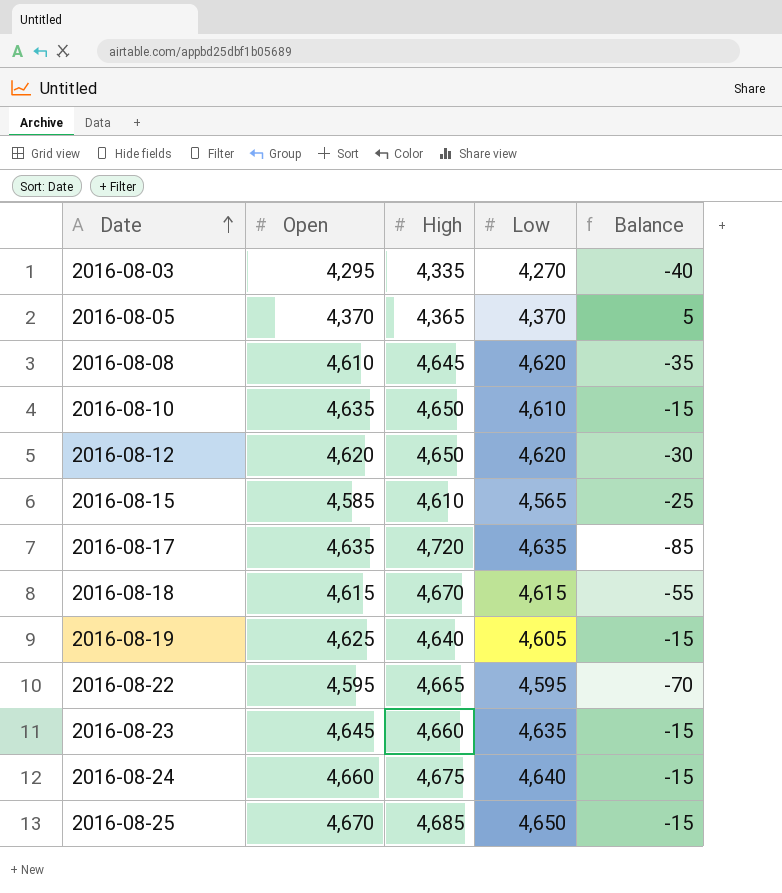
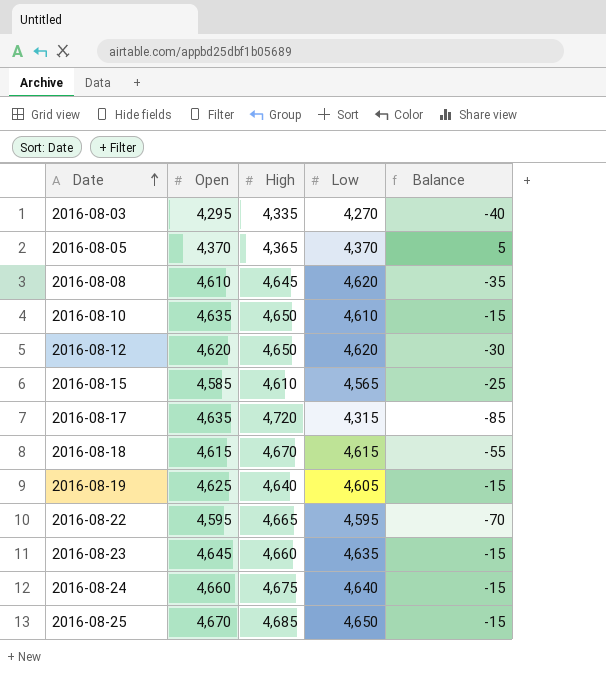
2016-08-17 | Low: 4,635 -> 4,315

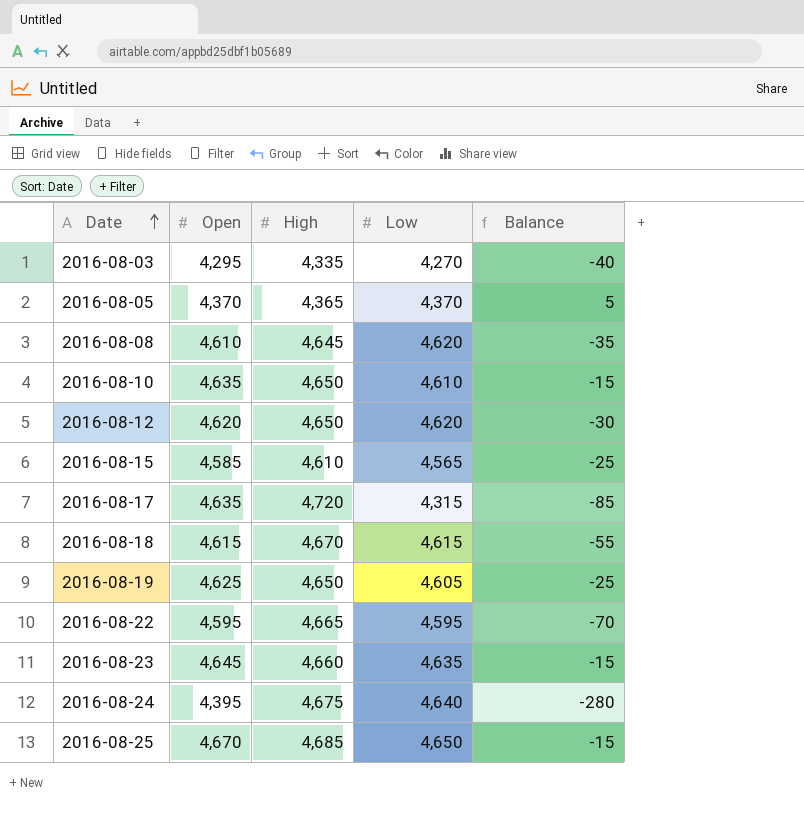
2016-08-19 | High: 4,640 -> 4,650
2016-08-19 | Balance: -15 -> -25
2016-08-24 | Open: 4,660 -> 4,395
2016-08-24 | Balance: -15 -> -280

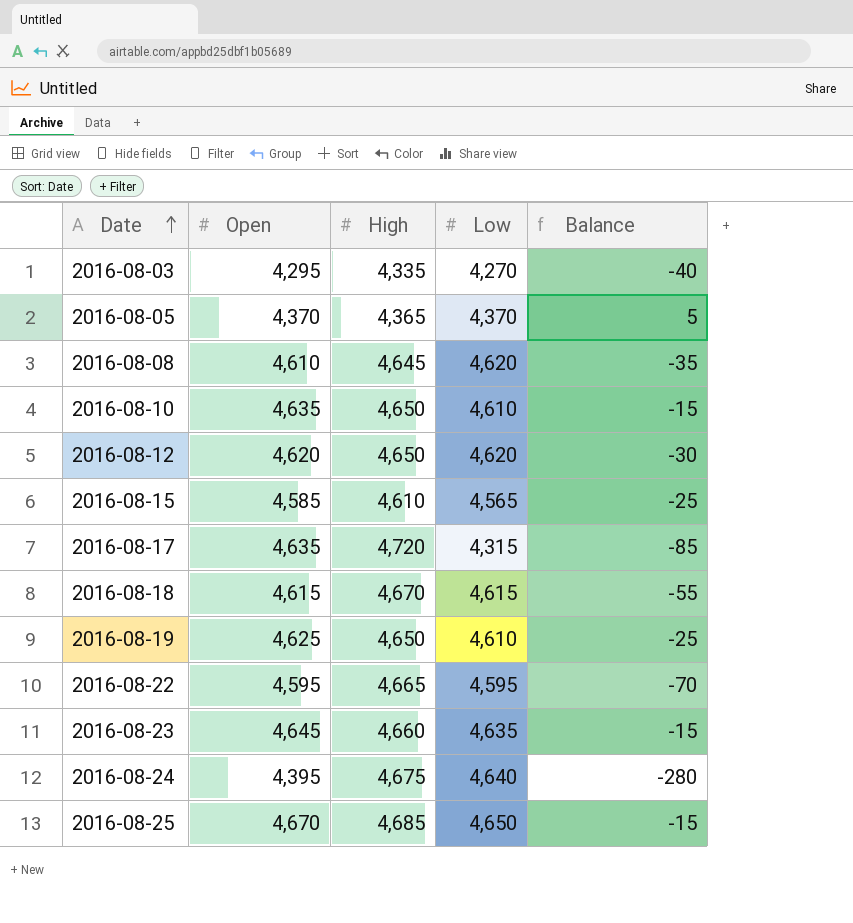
2016-08-19 | Low: 4,605 -> 4,610

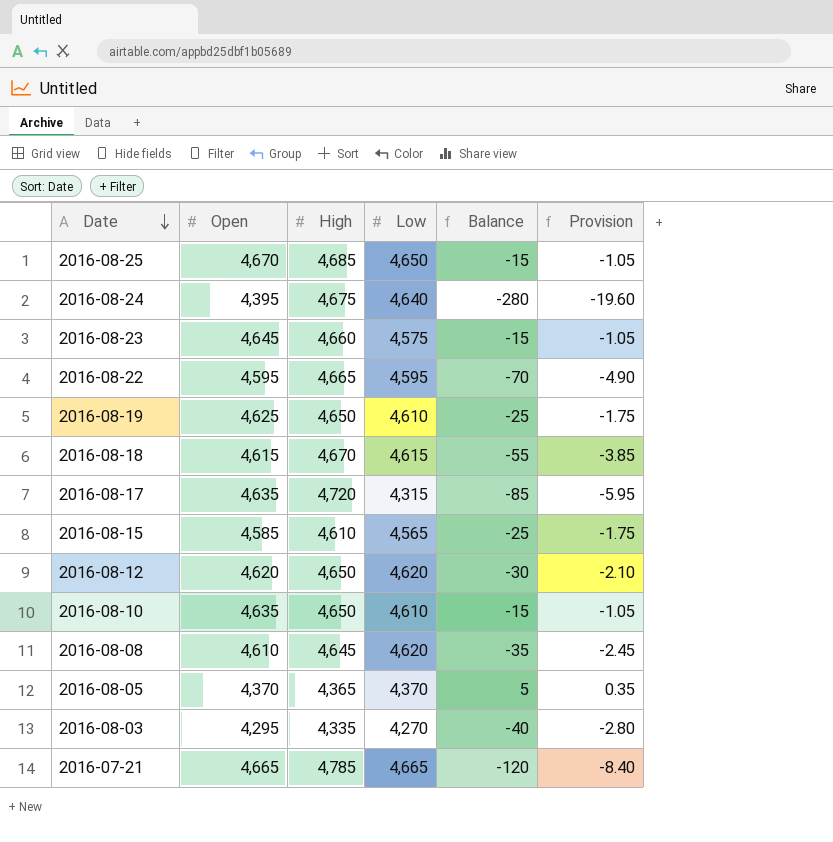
row order: Date ascending -> Date descending
column Provision | formula: none -> [Balance] * 0.07
2016-08-23 | Low: 4,635 -> 4,575
row 2016-07-21: none -> 4,665 | 4,785 | 4,665 | -120 | -8.40

